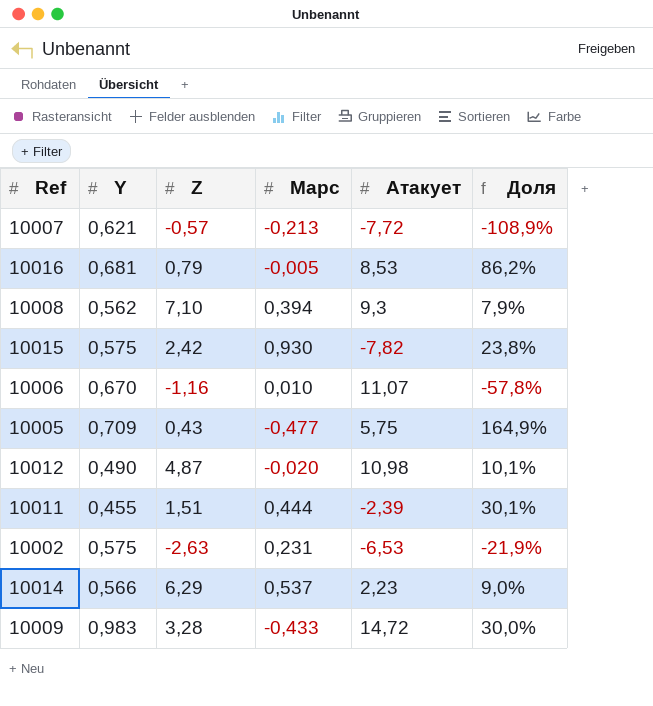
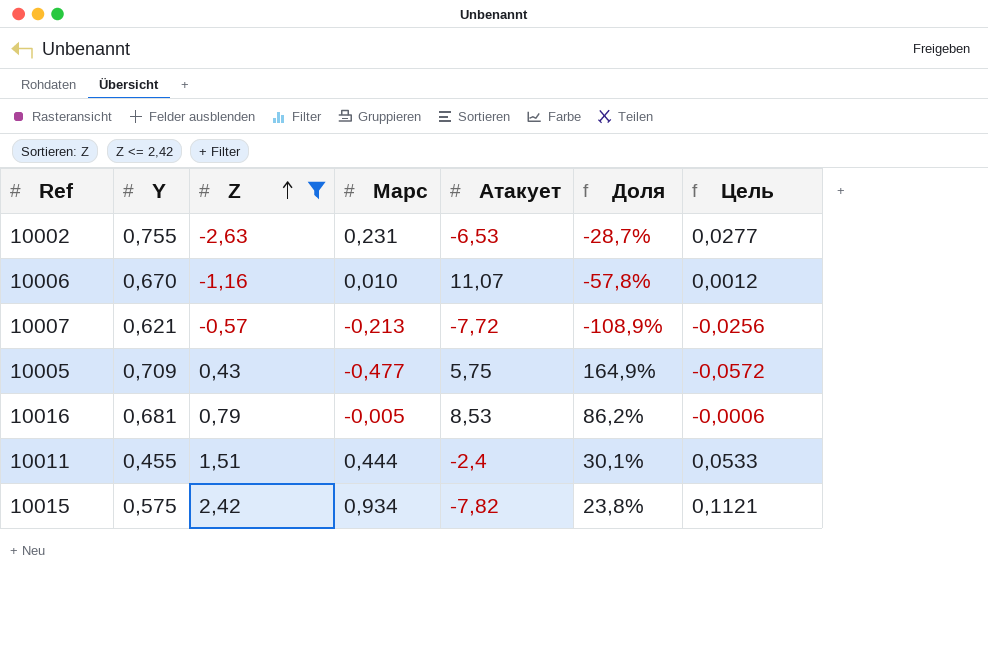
filter: none -> Z <= 2,42
row order: none -> Z ascending
column Цель | formula: none -> [Марс] * 0,12
10002 | Y: 0,575 -> 0,755
10002 | Доля: -21,9% -> -28,7%
10011 | Атакует: -2,39 -> -2,4
10015 | Марс: 0,930 -> 0,934

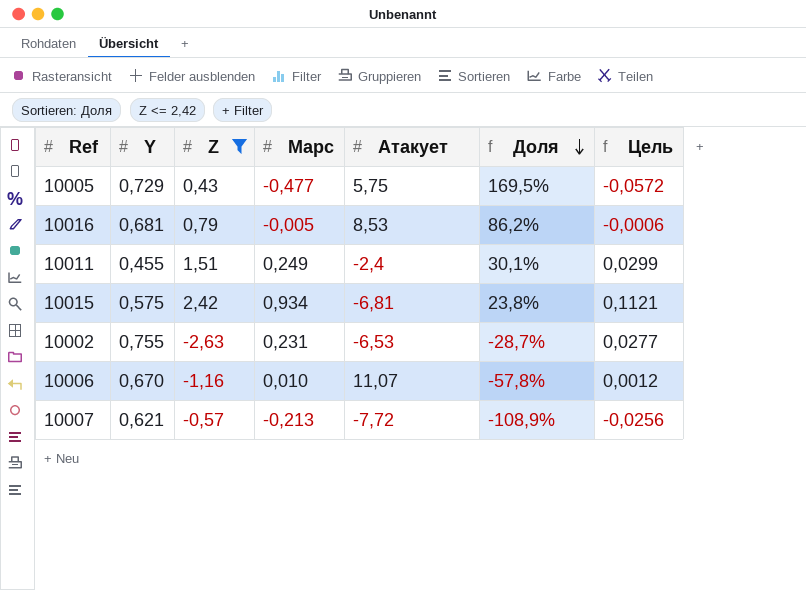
row order: Z ascending -> Доля descending
10005 | Y: 0,709 -> 0,729
10005 | Доля: 164,9% -> 169,5%
10011 | Марс: 0,444 -> 0,249
10011 | Цель: 0,0533 -> 0,0299
10015 | Атакует: -7,82 -> -6,81

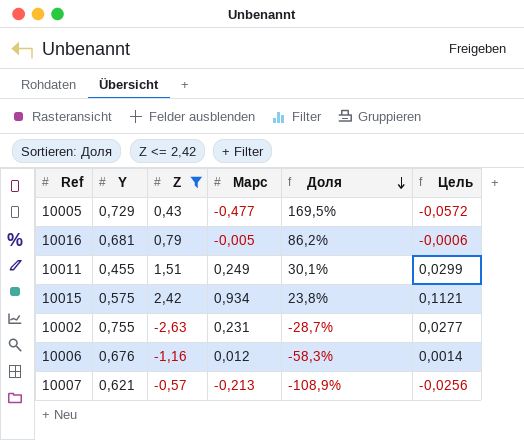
column Атакует | position: 5 -> none
10006 | Y: 0,670 -> 0,676
10006 | Марс: 0,010 -> 0,012
10006 | Доля: -57,8% -> -58,3%
10006 | Цель: 0,0012 -> 0,0014

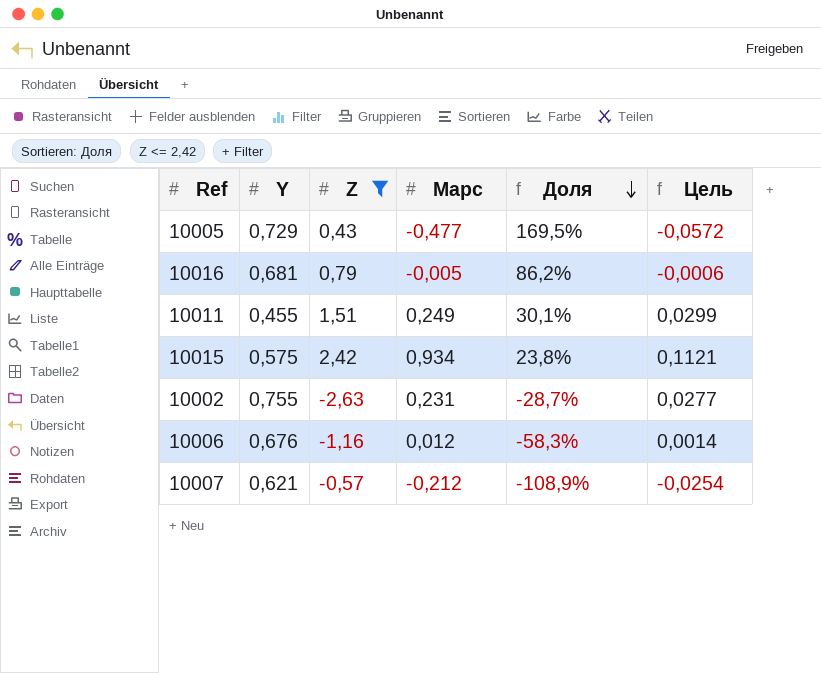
10007 | Марс: -0,213 -> -0,212
10007 | Цель: -0,0256 -> -0,0254

